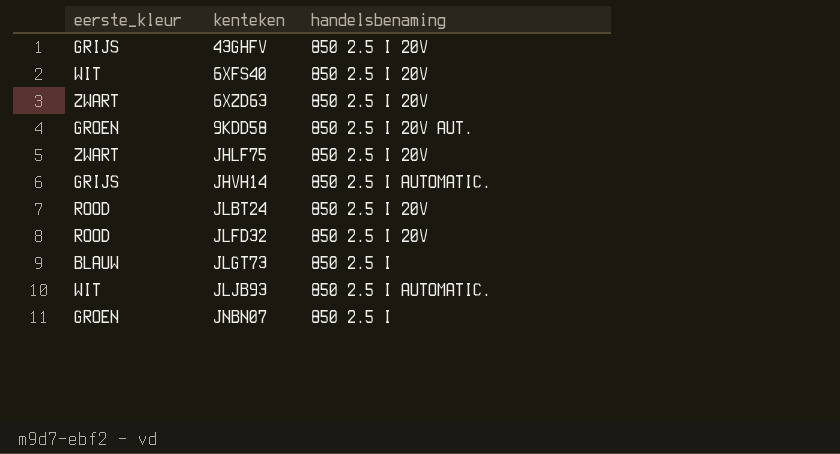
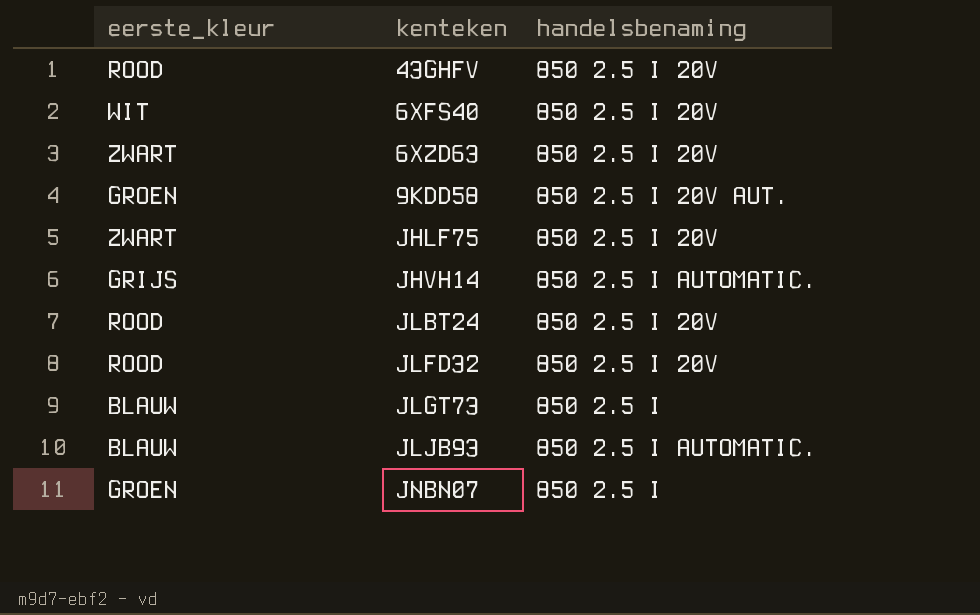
43GHFV | eerste_kleur: GRIJS -> ROOD
JLJB93 | eerste_kleur: WIT -> BLAUW

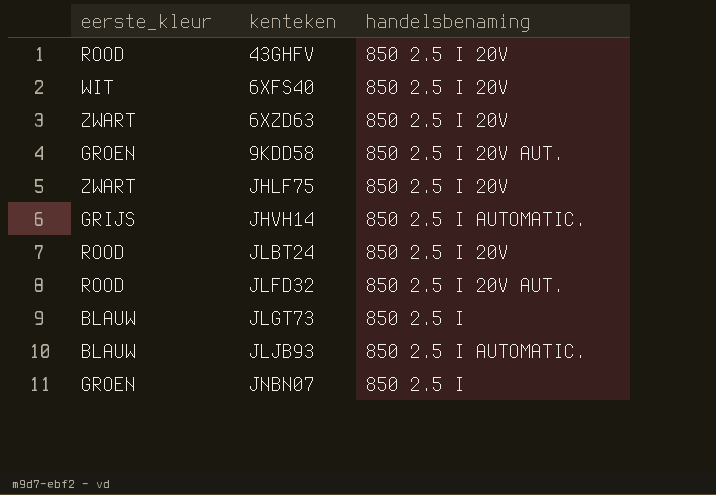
JLFD32 | handelsbenaming: 850 2.5 I 20V -> 850 2.5 I 20V AUT.

